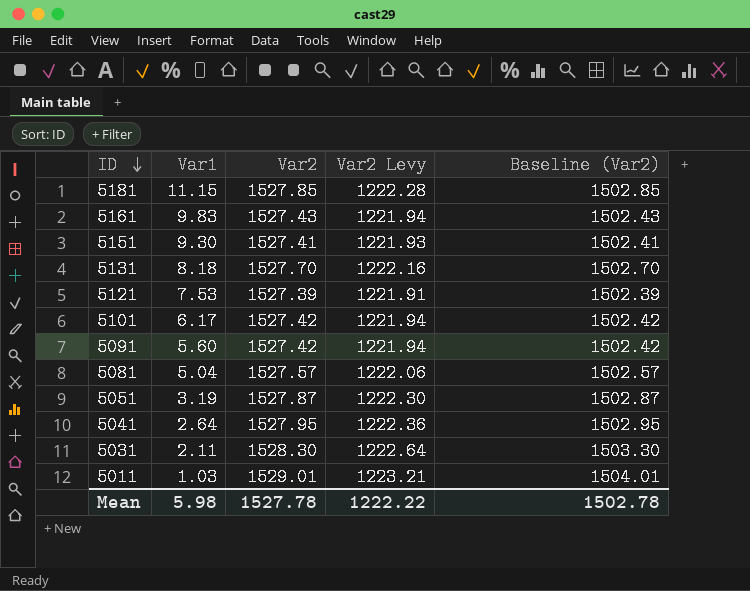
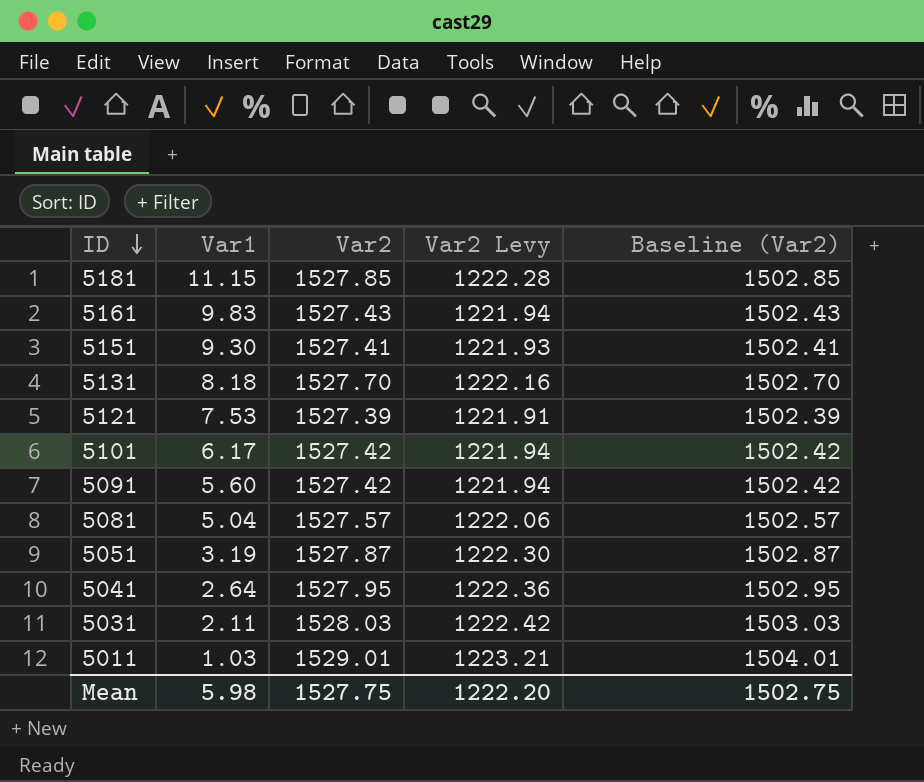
5031 | Var2: 1528.30 -> 1528.03
5031 | Var2 Levy: 1222.64 -> 1222.42
5031 | Baseline (Var2): 1503.30 -> 1503.03
Mean | Var2: 1527.78 -> 1527.75
Mean | Var2 Levy: 1222.22 -> 1222.20
Mean | Baseline (Var2): 1502.78 -> 1502.75

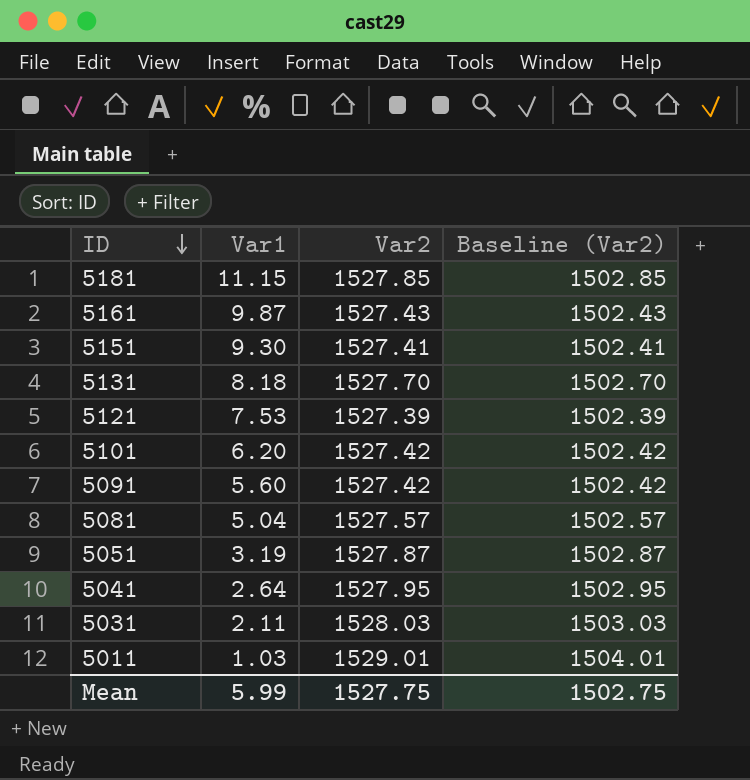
column Var2 Levy | formula: [Var2] * 0.8 -> none
5161 | Var1: 9.83 -> 9.87
5101 | Var1: 6.17 -> 6.20
Mean | Var1: 5.98 -> 5.99

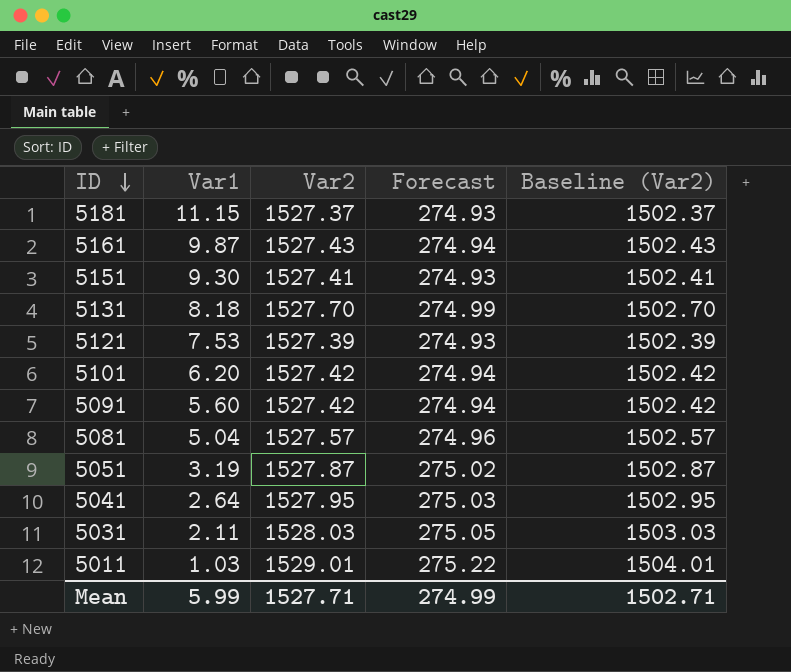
column Forecast | formula: none -> [Var2] * 0.18
5181 | Var2: 1527.85 -> 1527.37
5181 | Baseline (Var2): 1502.85 -> 1502.37
Mean | Var2: 1527.75 -> 1527.71
Mean | Baseline (Var2): 1502.75 -> 1502.71

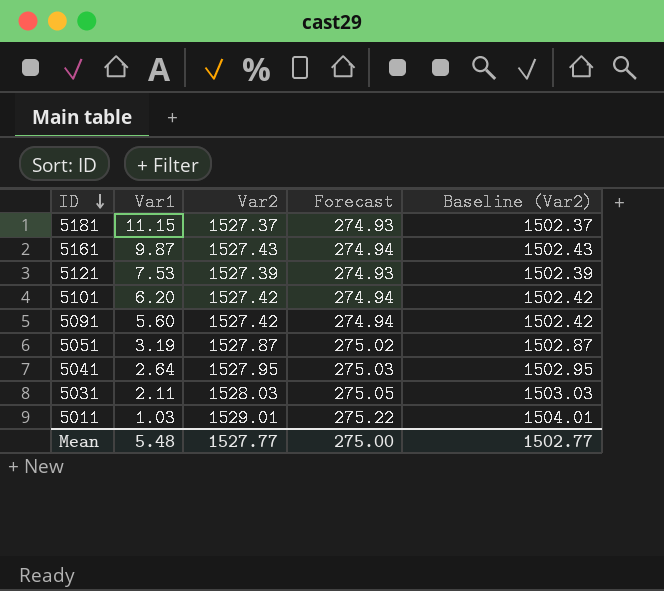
row 5151: 9.30 | 1527.41 | 274.93 | 1502.41 -> none
row 5131: 8.18 | 1527.70 | 274.99 | 1502.70 -> none
row 5081: 5.04 | 1527.57 | 274.96 | 1502.57 -> none
Mean | Var1: 5.99 -> 5.48
Mean | Var2: 1527.71 -> 1527.77
Mean | Forecast: 274.99 -> 275.00
Mean | Baseline (Var2): 1502.71 -> 1502.77

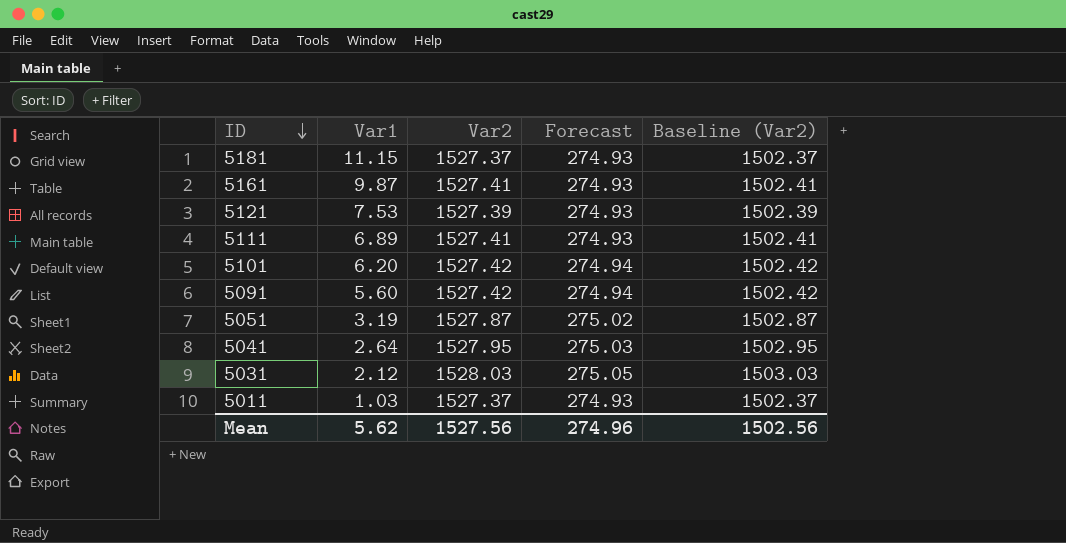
5161 | Var2: 1527.43 -> 1527.41
5161 | Forecast: 274.94 -> 274.93
5161 | Baseline (Var2): 1502.43 -> 1502.41
row 5111: none -> 6.89 | 1527.41 | 274.93 | 1502.41
5031 | Var1: 2.11 -> 2.12
5011 | Var2: 1529.01 -> 1527.37
5011 | Forecast: 275.22 -> 274.93
5011 | Baseline (Var2): 1504.01 -> 1502.37
Mean | Var1: 5.48 -> 5.62
Mean | Var2: 1527.77 -> 1527.56
Mean | Forecast: 275.00 -> 274.96
Mean | Baseline (Var2): 1502.77 -> 1502.56

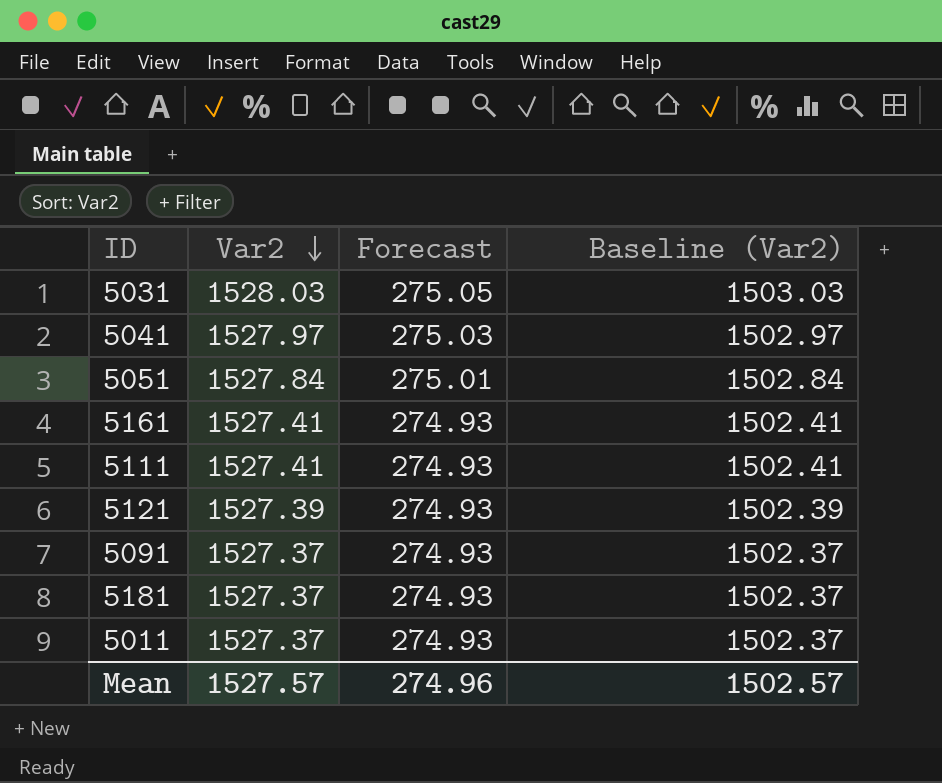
row order: ID descending -> Var2 descending
column Var1 | position: 2 -> none
row 5101: 6.20 | 1527.42 | 274.94 | 1502.42 -> none
5041 | Var2: 1527.95 -> 1527.97
5041 | Baseline (Var2): 1502.95 -> 1502.97
5051 | Var2: 1527.87 -> 1527.84
5051 | Forecast: 275.02 -> 275.01
5051 | Baseline (Var2): 1502.87 -> 1502.84
5091 | Var2: 1527.42 -> 1527.37
5091 | Forecast: 274.94 -> 274.93
5091 | Baseline (Var2): 1502.42 -> 1502.37
Mean | Var2: 1527.56 -> 1527.57
Mean | Baseline (Var2): 1502.56 -> 1502.57

